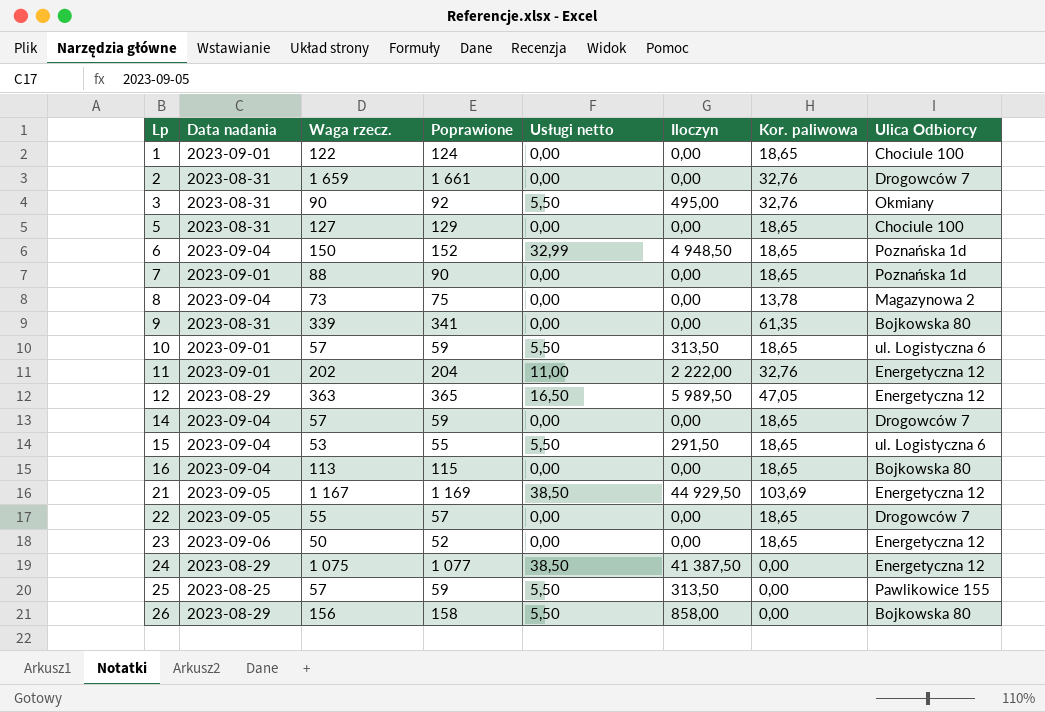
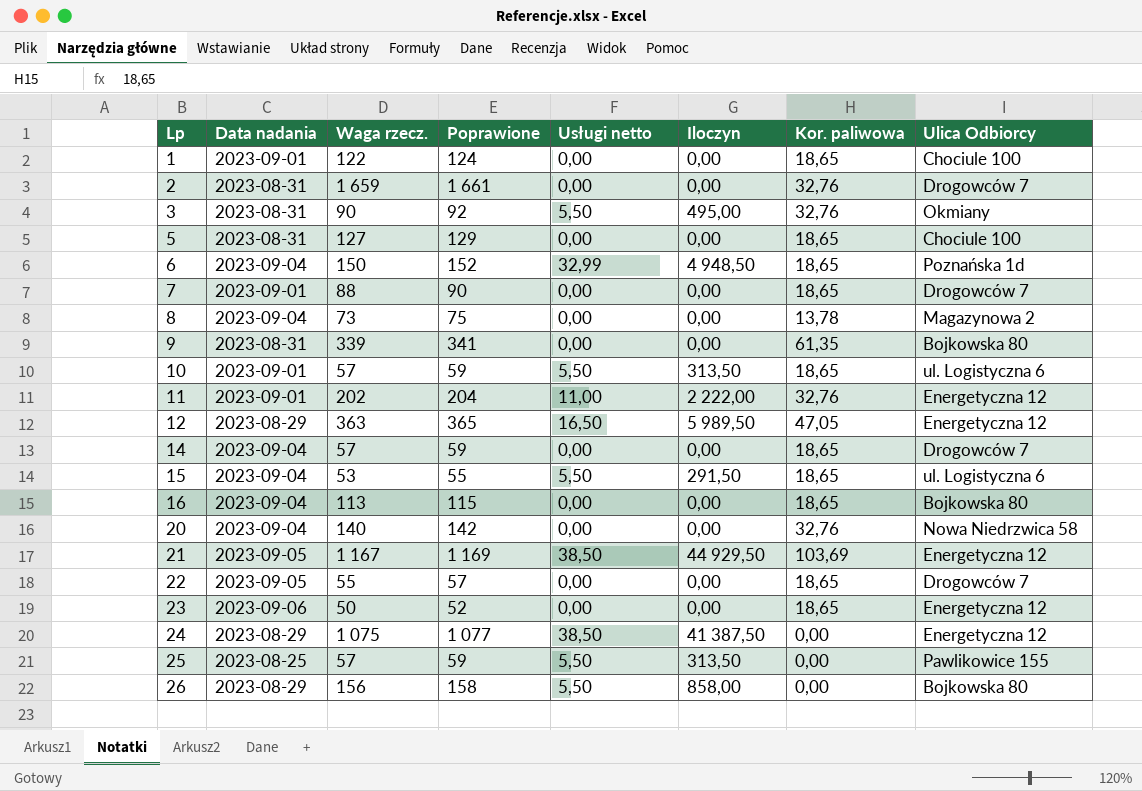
7 | Ulica Odbiorcy: Poznańska 1d -> Drogowców 7
row 20: none -> 2023-09-04 | 140 | 142 | 0,00 | 0,00 | 32,76 | Nowa Niedrzwica 58

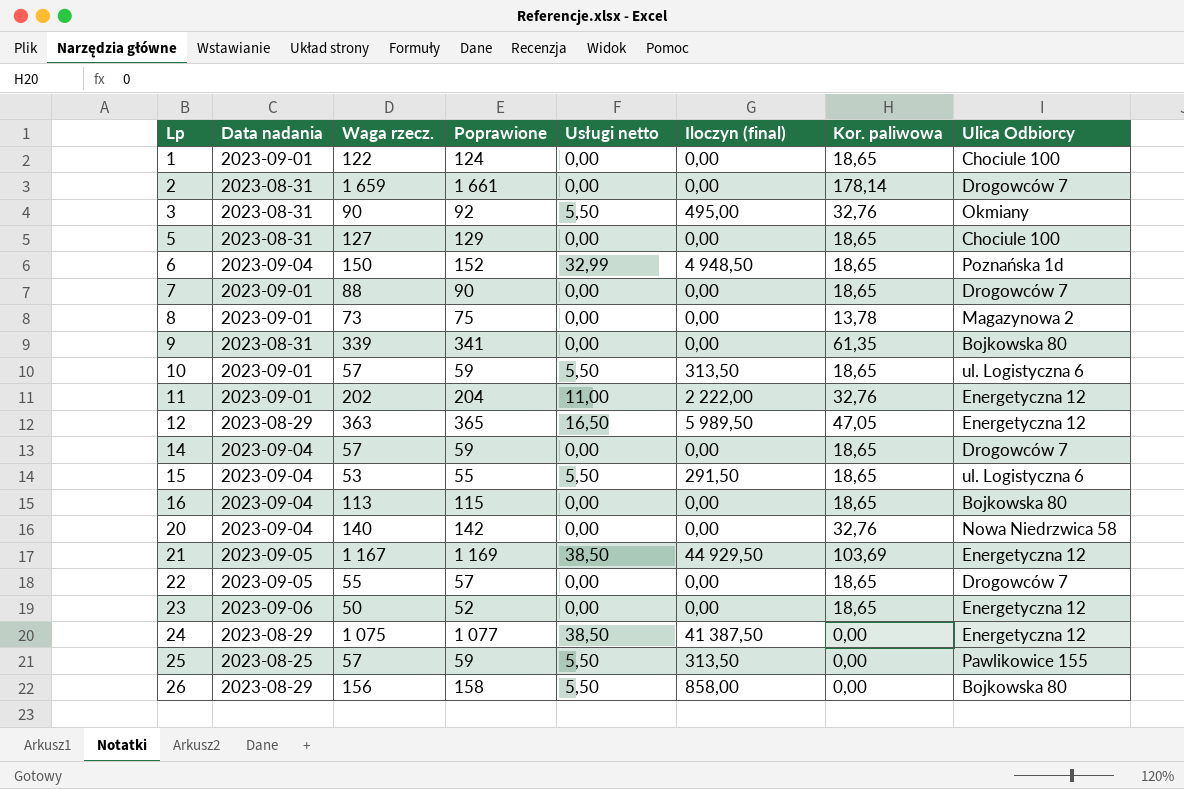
column name: Iloczyn -> Iloczyn (final)
2 | Kor. paliwowa: 32,76 -> 178,14
8 | Data nadania: 2023-09-04 -> 2023-09-01

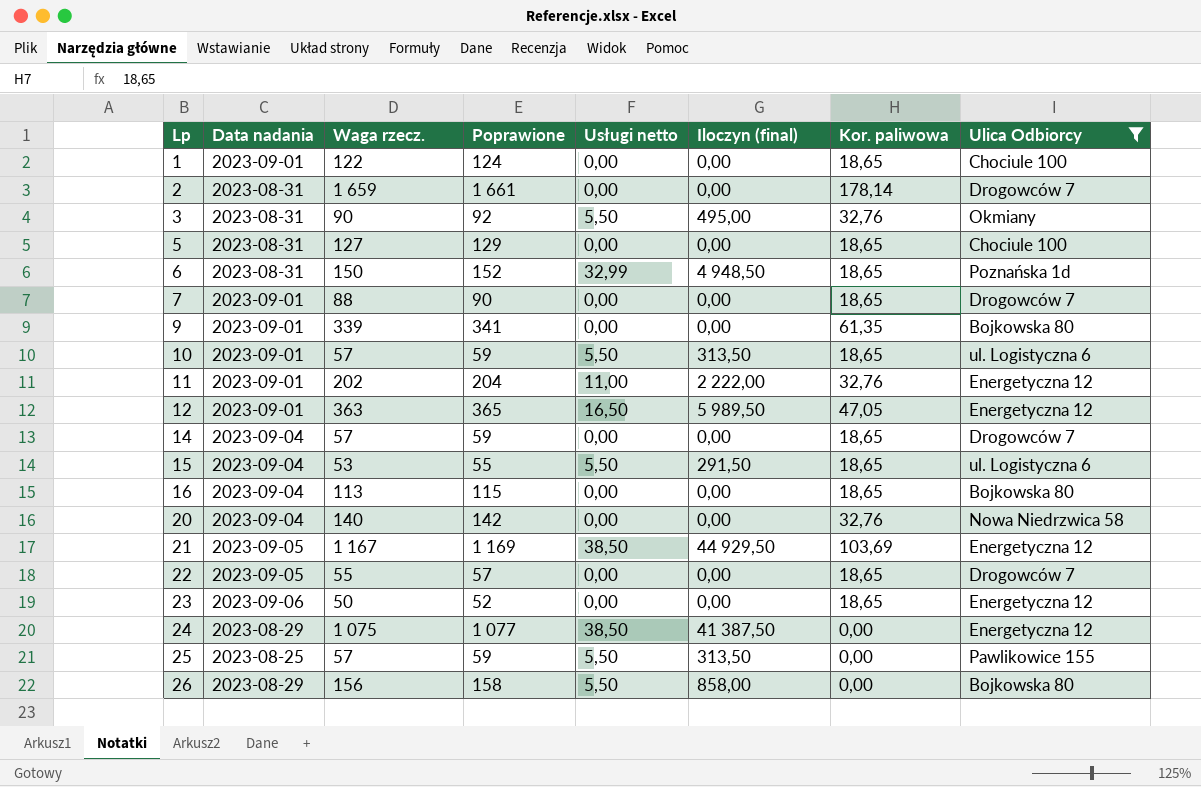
filter: none -> Ulica Odbiorcy != Magazynowa 2
6 | Data nadania: 2023-09-04 -> 2023-08-31
9 | Data nadania: 2023-08-31 -> 2023-09-01
12 | Data nadania: 2023-08-29 -> 2023-09-01

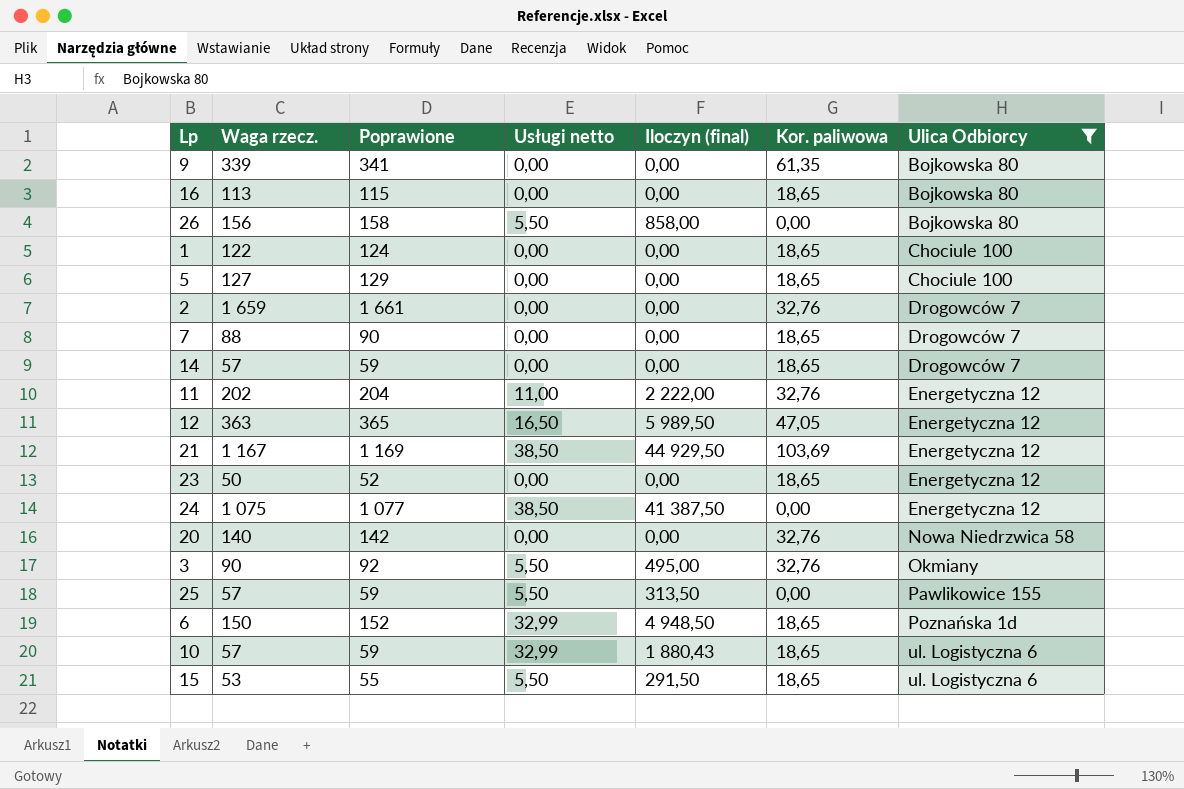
row order: Lp ascending -> Ulica Odbiorcy ascending
column Data nadania | position: 2 -> none
row 22: 2023-09-05 | 55 | 57 | 0,00 | 0,00 | 18,65 | Drogowców 7 -> none
2 | Kor. paliwowa: 178,14 -> 32,76
10 | Usługi netto: 5,50 -> 32,99
10 | Iloczyn (final): 313,50 -> 1 880,43

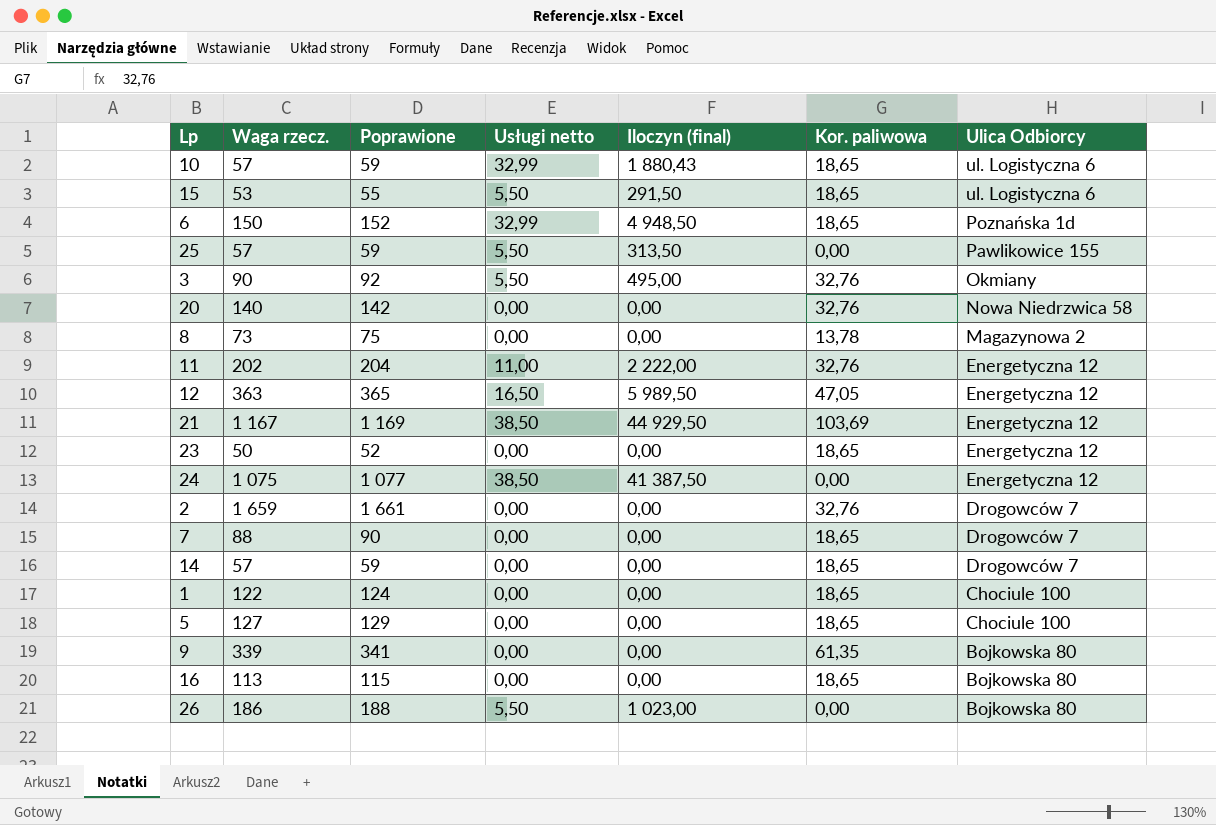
filter: Ulica Odbiorcy != Magazynowa 2 -> none
row order: Ulica Odbiorcy ascending -> Ulica Odbiorcy descending
26 | Waga rzecz.: 156 -> 186
26 | Poprawione: 158 -> 188
26 | Iloczyn (final): 858,00 -> 1 023,00

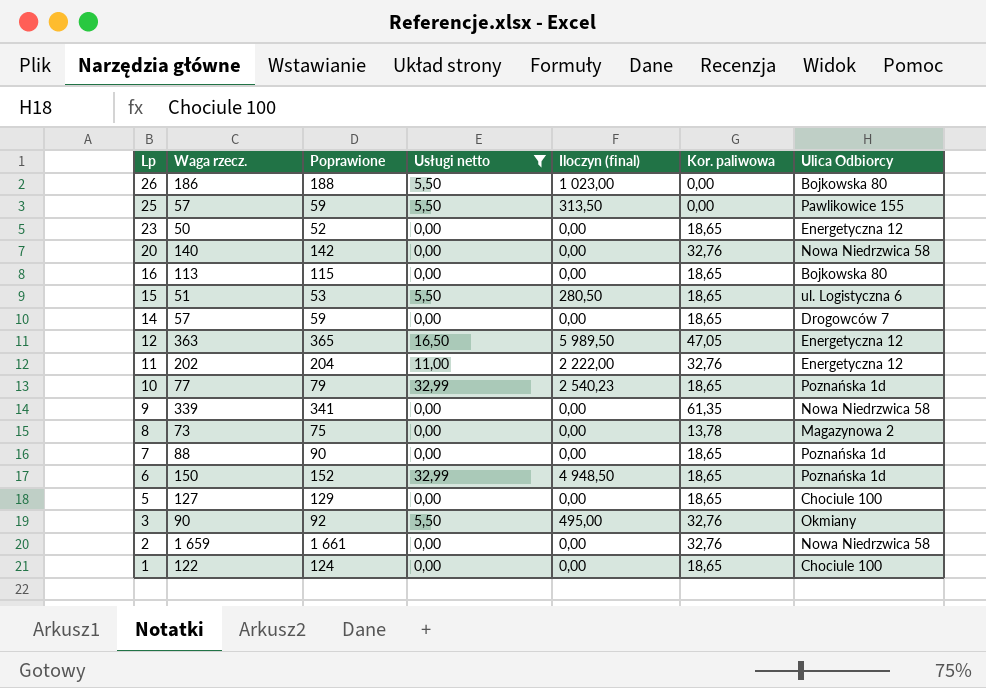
filter: none -> Usługi netto != 38,50
row order: Ulica Odbiorcy descending -> Lp descending
15 | Waga rzecz.: 53 -> 51
15 | Poprawione: 55 -> 53
15 | Iloczyn (final): 291,50 -> 280,50
10 | Waga rzecz.: 57 -> 77
10 | Poprawione: 59 -> 79
10 | Iloczyn (final): 1 880,43 -> 2 540,23
10 | Ulica Odbiorcy: ul. Logistyczna 6 -> Poznańska 1d
9 | Ulica Odbiorcy: Bojkowska 80 -> Nowa Niedrzwica 58
7 | Ulica Odbiorcy: Drogowców 7 -> Poznańska 1d
2 | Ulica Odbiorcy: Drogowców 7 -> Nowa Niedrzwica 58

